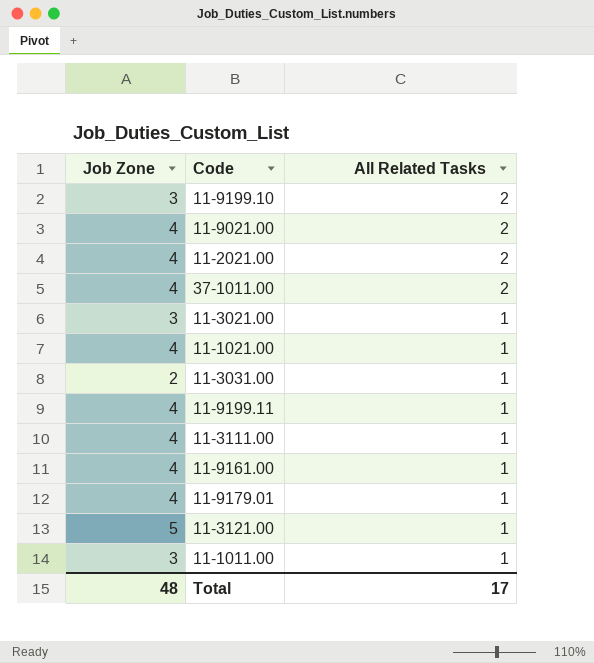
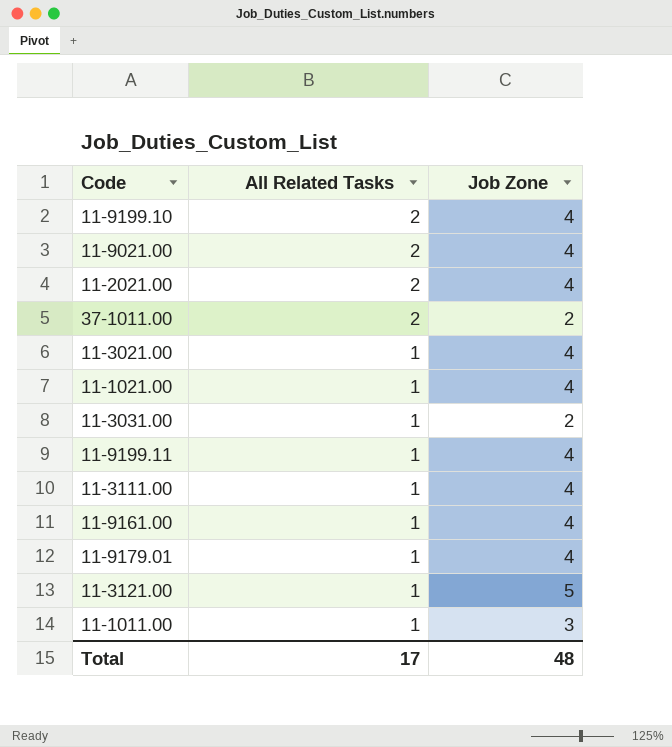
column Job Zone | position: 1 -> 3
11-9199.10 | Job Zone: 3 -> 4
37-1011.00 | Job Zone: 4 -> 2
11-3021.00 | Job Zone: 3 -> 4

